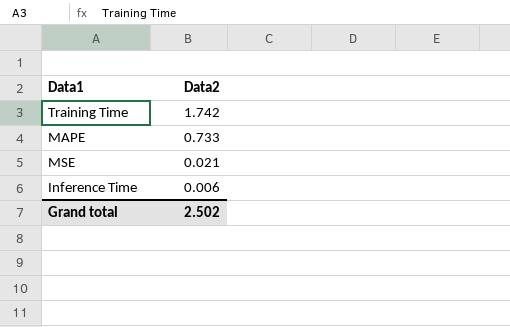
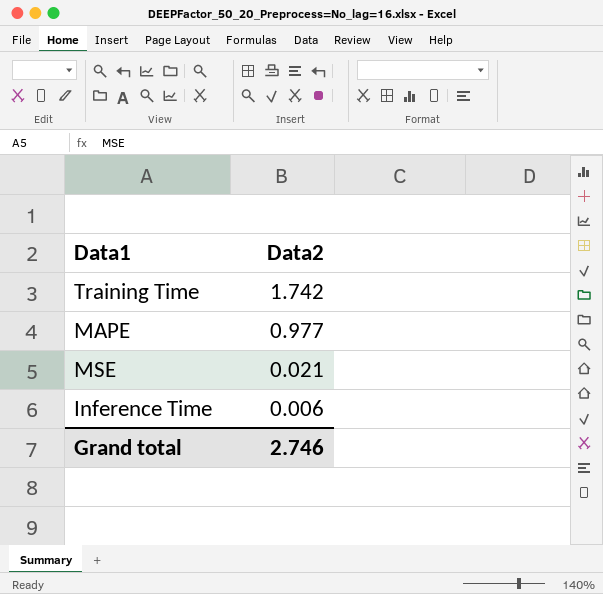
MAPE | Data2: 0.733 -> 0.977
Grand total | Data2: 2.502 -> 2.746

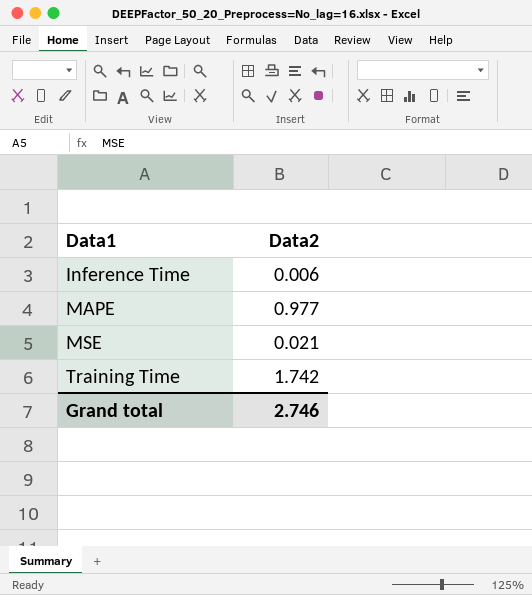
row order: Data2 descending -> Data1 ascending

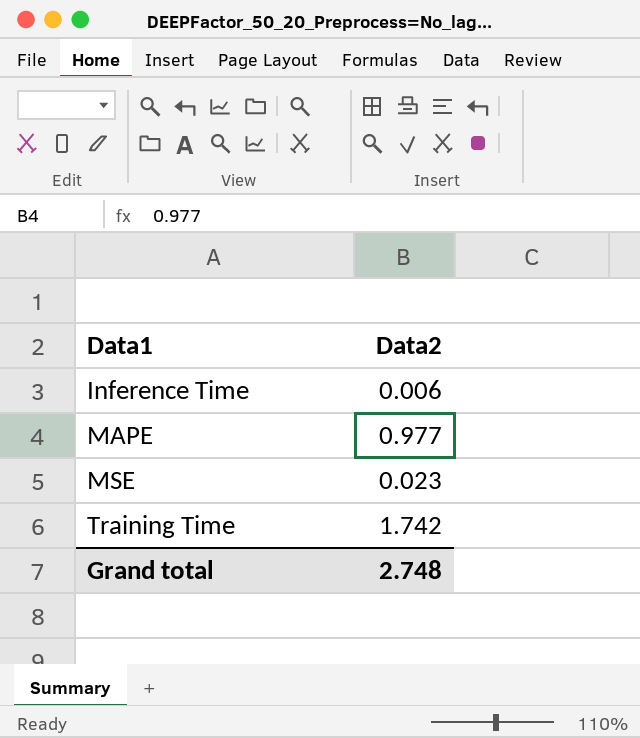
MSE | Data2: 0.021 -> 0.023
Grand total | Data2: 2.746 -> 2.748

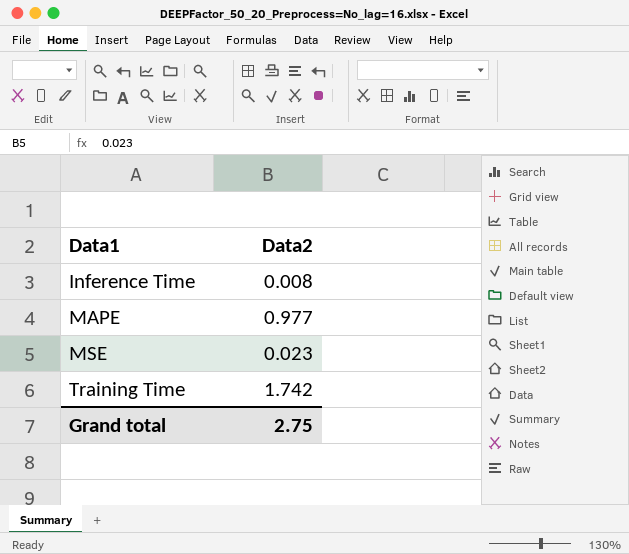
Inference Time | Data2: 0.006 -> 0.008
Grand total | Data2: 2.748 -> 2.75

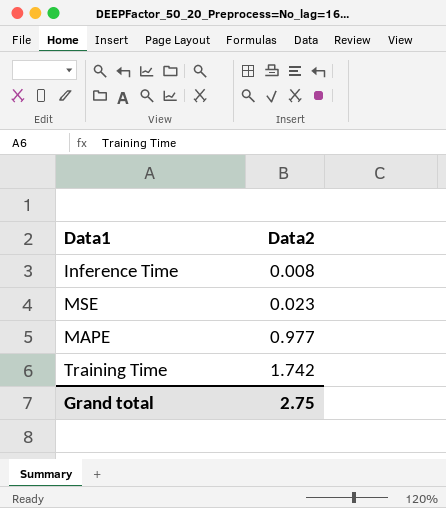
row order: Data1 ascending -> Data2 ascending

